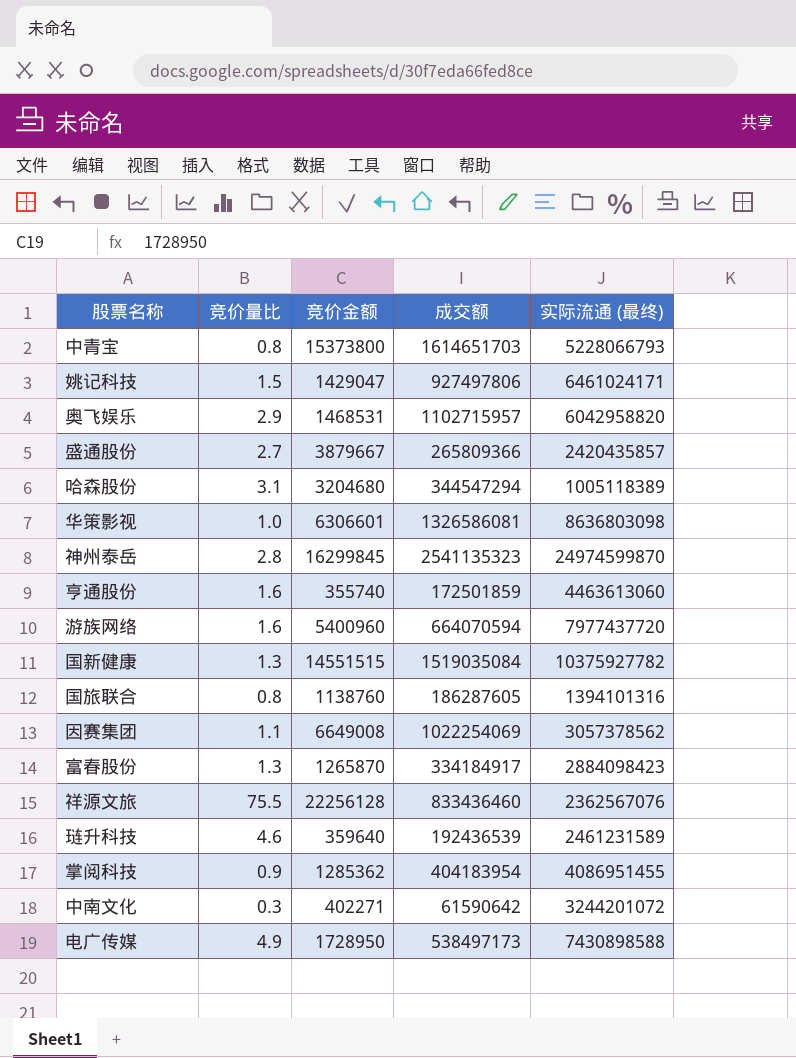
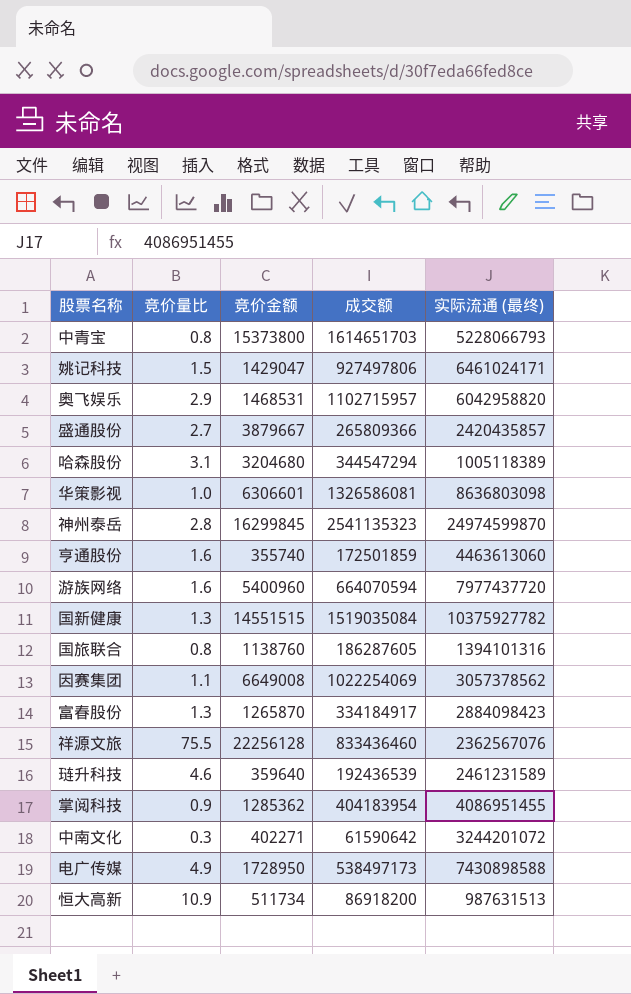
row 恒大高新: none -> 10.9 | 511734 | 86918200 | 987631513

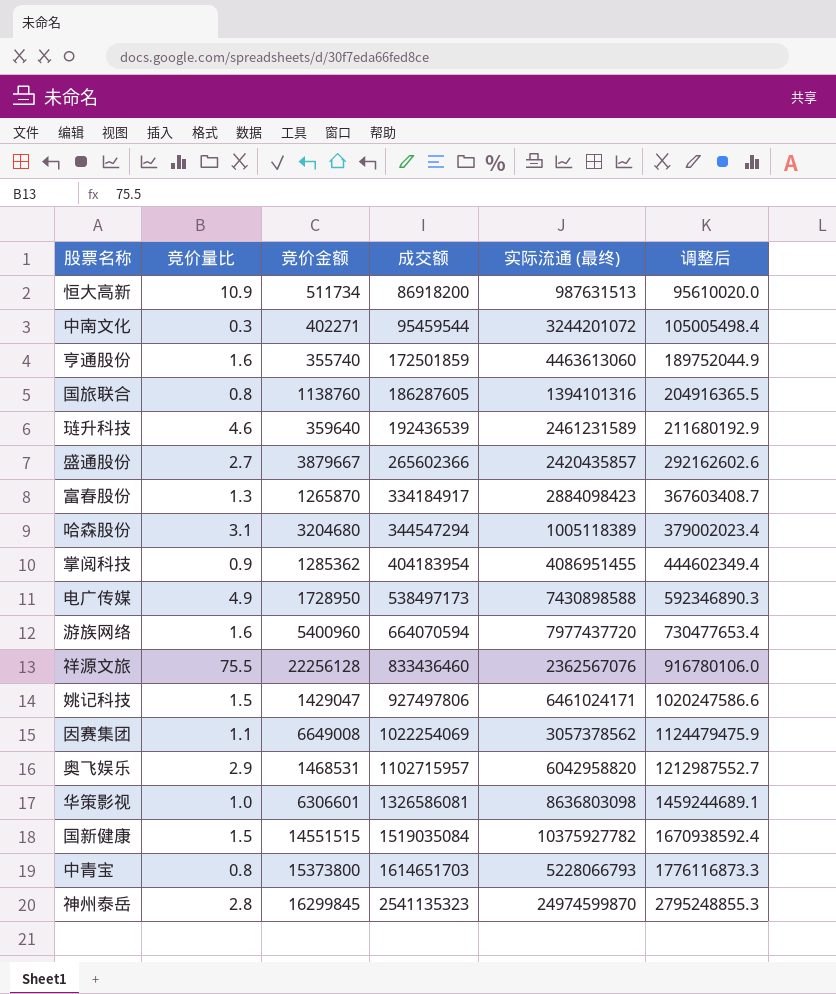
row order: none -> 成交额 ascending
column 调整后 | formula: none -> [成交额] * 1.1
中南文化 | 成交额: 61590642 -> 95459544
盛通股份 | 成交额: 265809366 -> 265602366
国新健康 | 竞价量比: 1.3 -> 1.5

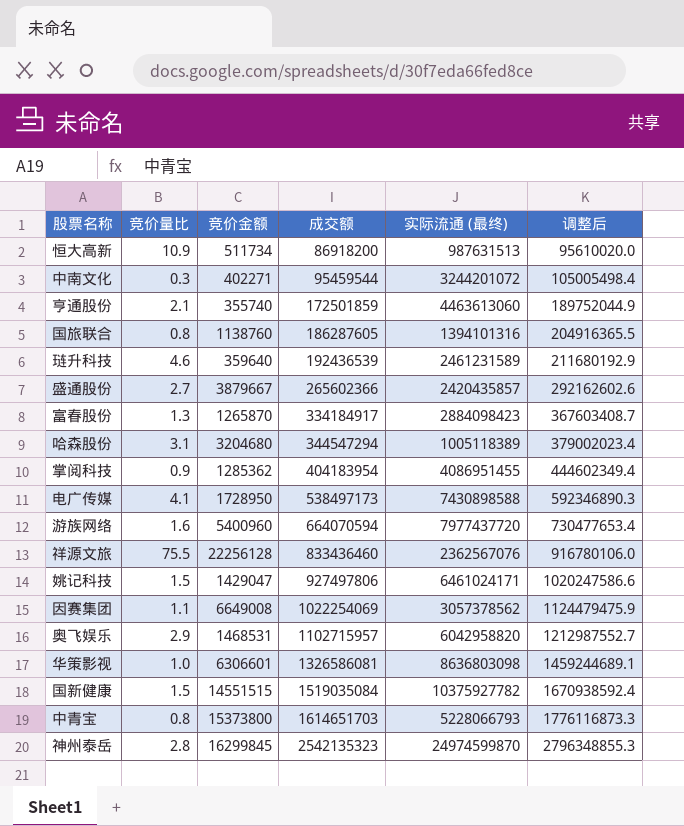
亨通股份 | 竞价量比: 1.6 -> 2.1
电广传媒 | 竞价量比: 4.9 -> 4.1
神州泰岳 | 成交额: 2541135323 -> 2542135323
神州泰岳 | 调整后: 2795248855.3 -> 2796348855.3

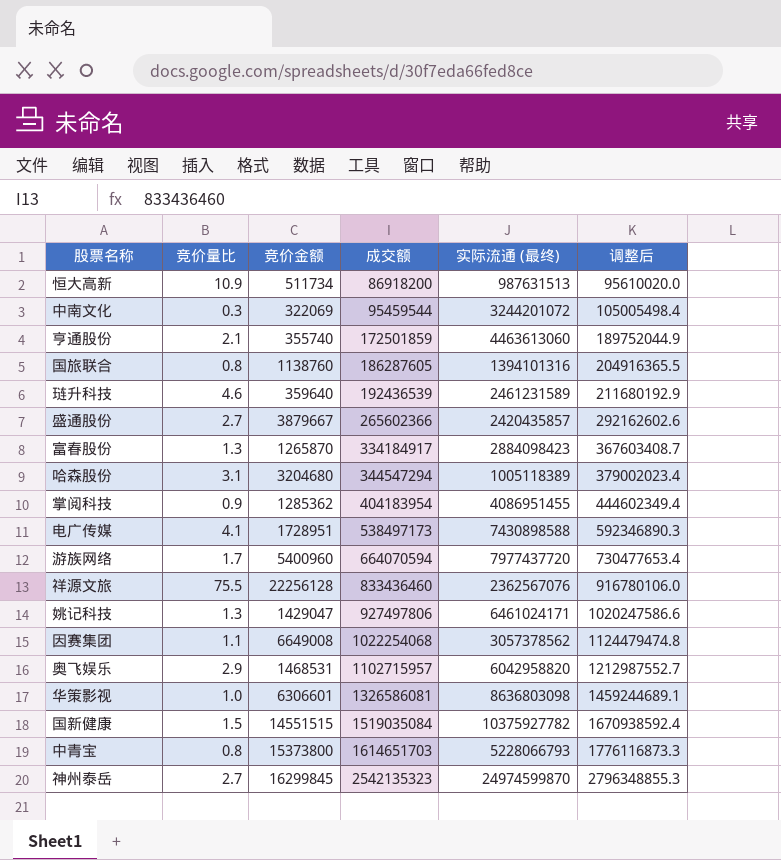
中南文化 | 竞价金额: 402271 -> 322069
电广传媒 | 竞价金额: 1728950 -> 1728951
游族网络 | 竞价量比: 1.6 -> 1.7
姚记科技 | 竞价量比: 1.5 -> 1.3
因赛集团 | 成交额: 1022254069 -> 1022254068
因赛集团 | 调整后: 1124479475.9 -> 1124479474.8
神州泰岳 | 竞价量比: 2.8 -> 2.7

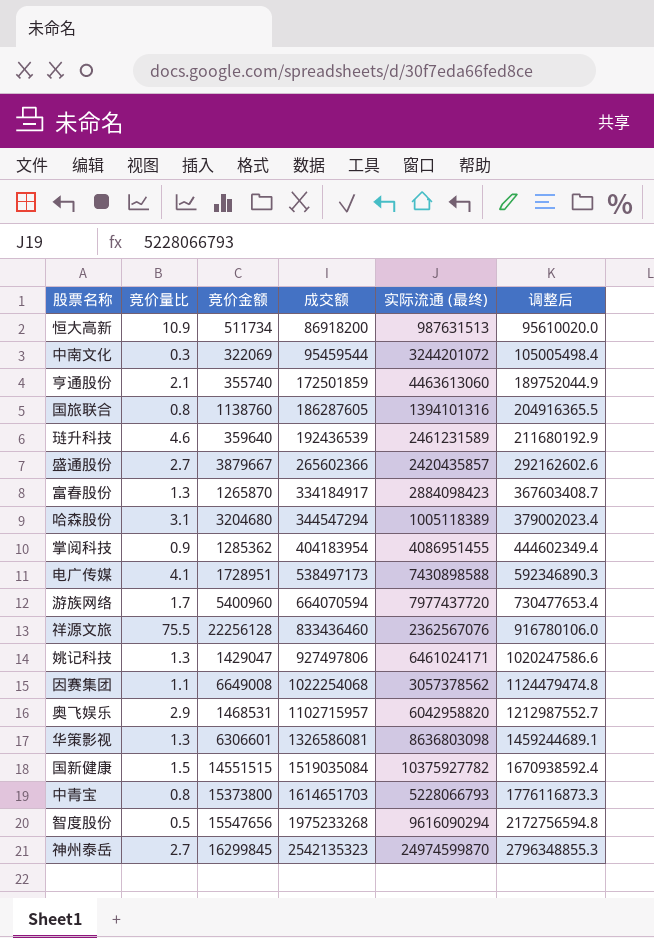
华策影视 | 竞价量比: 1.0 -> 1.3
row 智度股份: none -> 0.5 | 15547656 | 1975233268 | 9616090294 | 2172756594.8

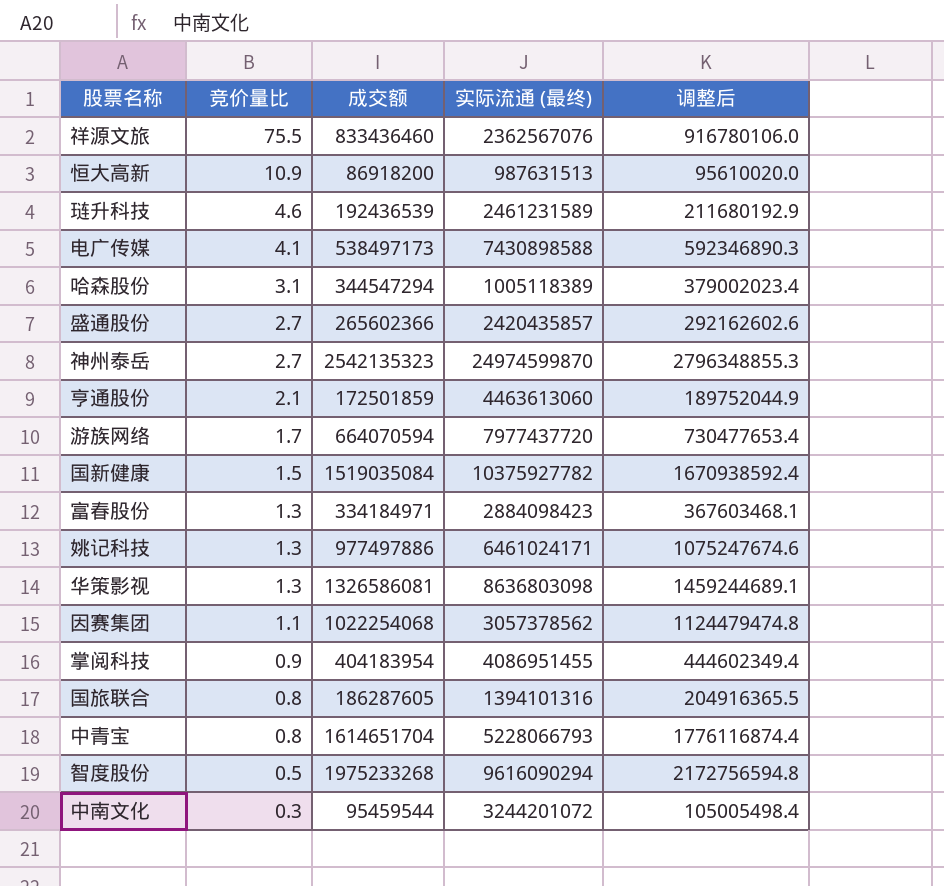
row order: 成交额 ascending -> 竞价量比 descending
column 竞价金额 | position: 3 -> none
row 奥飞娱乐: 2.9 | 1468531 | 1102715957 | 6042958820 | 1212987552.7 -> none
富春股份 | 成交额: 334184917 -> 334184971
富春股份 | 调整后: 367603408.7 -> 367603468.1
姚记科技 | 成交额: 927497806 -> 977497886
姚记科技 | 调整后: 1020247586.6 -> 1075247674.6
中青宝 | 成交额: 1614651703 -> 1614651704
中青宝 | 调整后: 1776116873.3 -> 1776116874.4

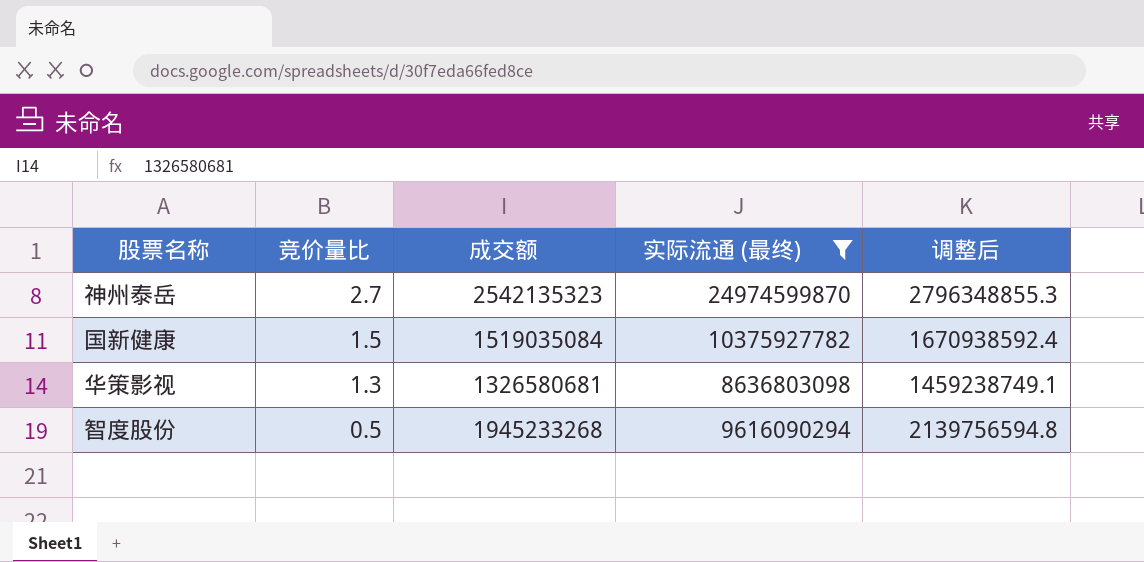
filter: none -> 实际流通 (最终) >= 8636803098
华策影视 | 成交额: 1326586081 -> 1326580681
华策影视 | 调整后: 1459244689.1 -> 1459238749.1
智度股份 | 成交额: 1975233268 -> 1945233268
智度股份 | 调整后: 2172756594.8 -> 2139756594.8

